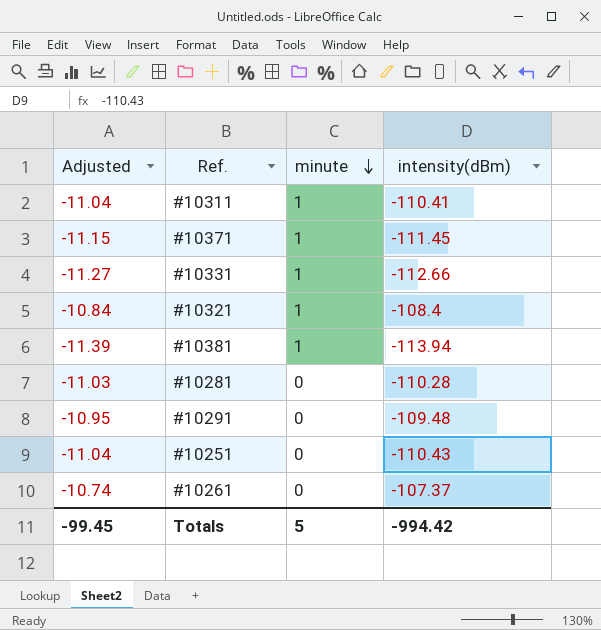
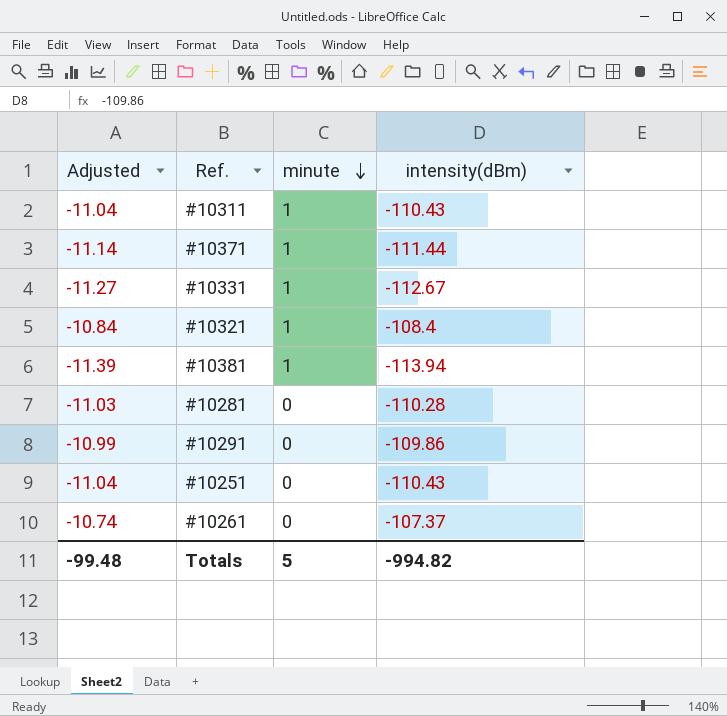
#10311 | intensity(dBm): -110.41 -> -110.43
#10371 | Adjusted: -11.15 -> -11.14
#10371 | intensity(dBm): -111.45 -> -111.44
#10331 | intensity(dBm): -112.66 -> -112.67
#10291 | Adjusted: -10.95 -> -10.99
#10291 | intensity(dBm): -109.48 -> -109.86
Totals | Adjusted: -99.45 -> -99.48
Totals | intensity(dBm): -994.42 -> -994.82

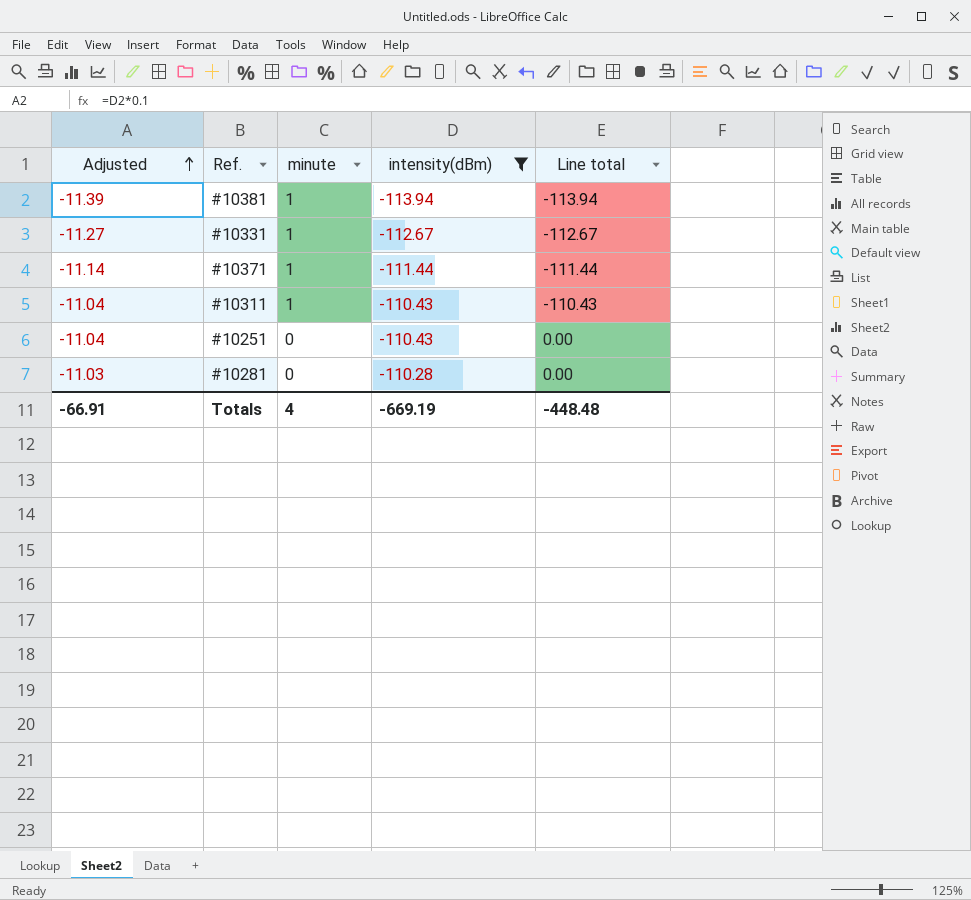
filter: none -> intensity(dBm) <= -110.28
row order: minute descending -> Adjusted ascending
column Line total | formula: none -> [minute] * [intensity(dBm)]
Totals | Adjusted: -99.48 -> -66.91
Totals | minute: 5 -> 4
Totals | intensity(dBm): -994.82 -> -669.19

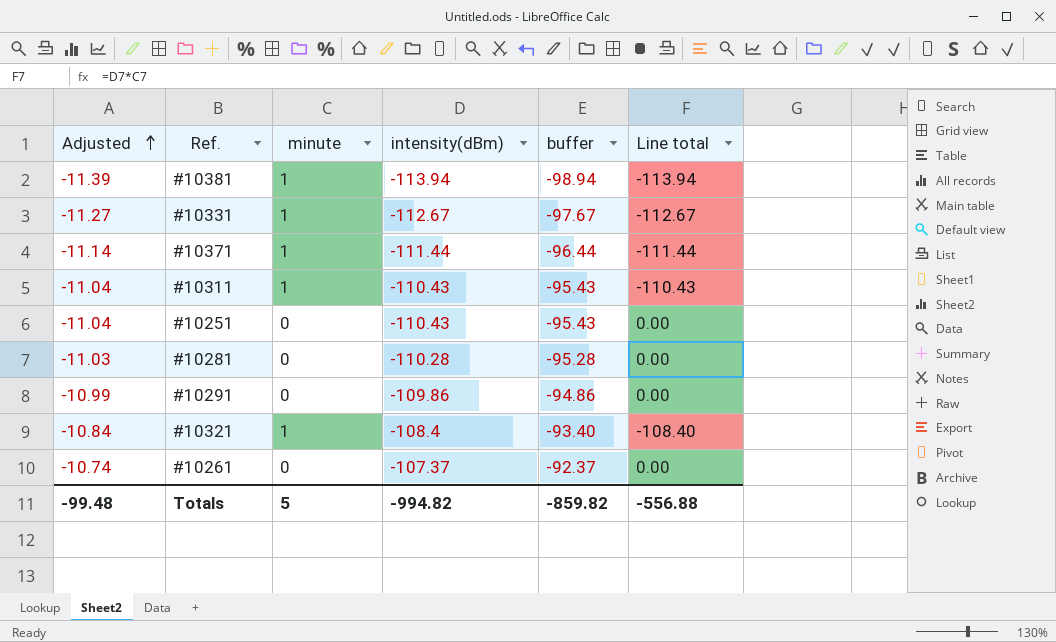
filter: intensity(dBm) <= -110.28 -> none
column buffer | formula: none -> [intensity(dBm)] + 15
Totals | Adjusted: -66.91 -> -99.48
Totals | minute: 4 -> 5
Totals | intensity(dBm): -669.19 -> -994.82
Totals | Line total: -448.48 -> -556.88

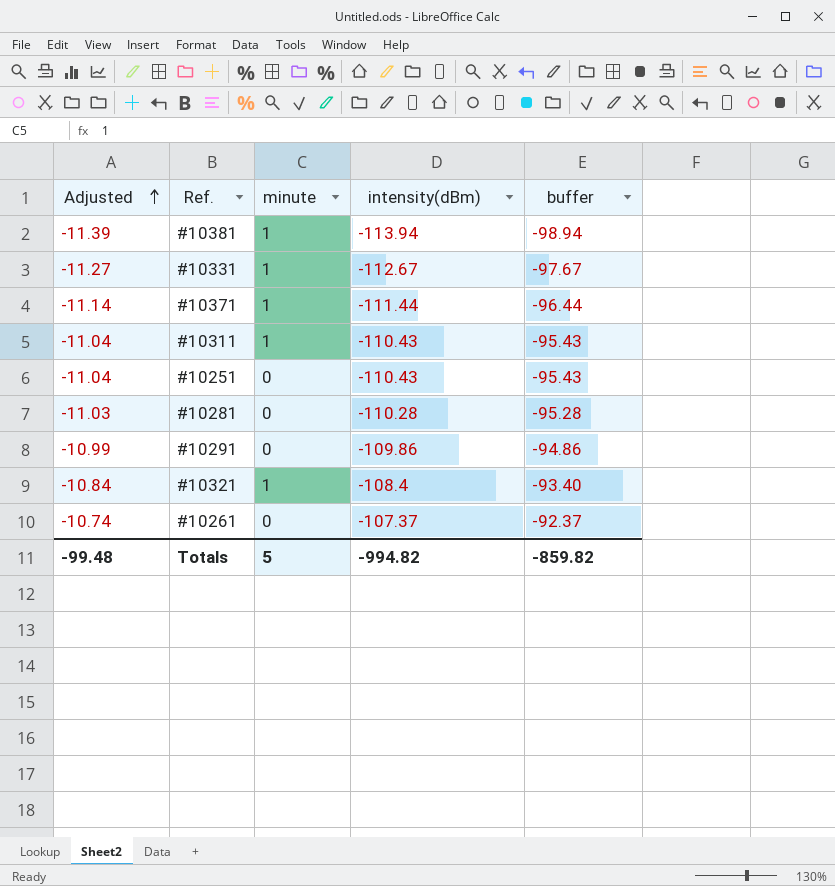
column Line total | formula: [minute] * [intensity(dBm)] -> none

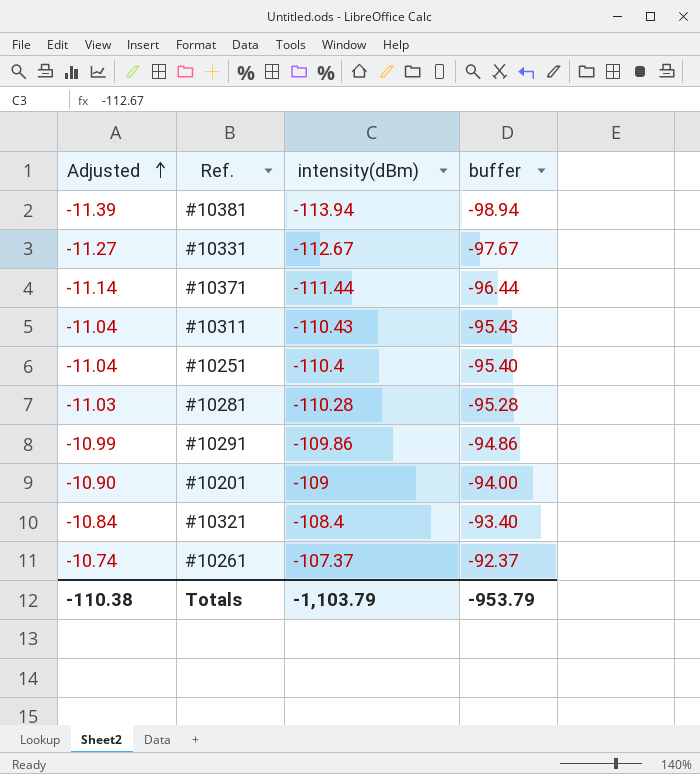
column minute | position: 3 -> none
#10251 | intensity(dBm): -110.43 -> -110.4
#10251 | buffer: -95.43 -> -95.40
row #10201: none -> -10.90 | -109 | -94.00
Totals | Adjusted: -99.48 -> -110.38
Totals | intensity(dBm): -994.82 -> -1,103.79
Totals | buffer: -859.82 -> -953.79

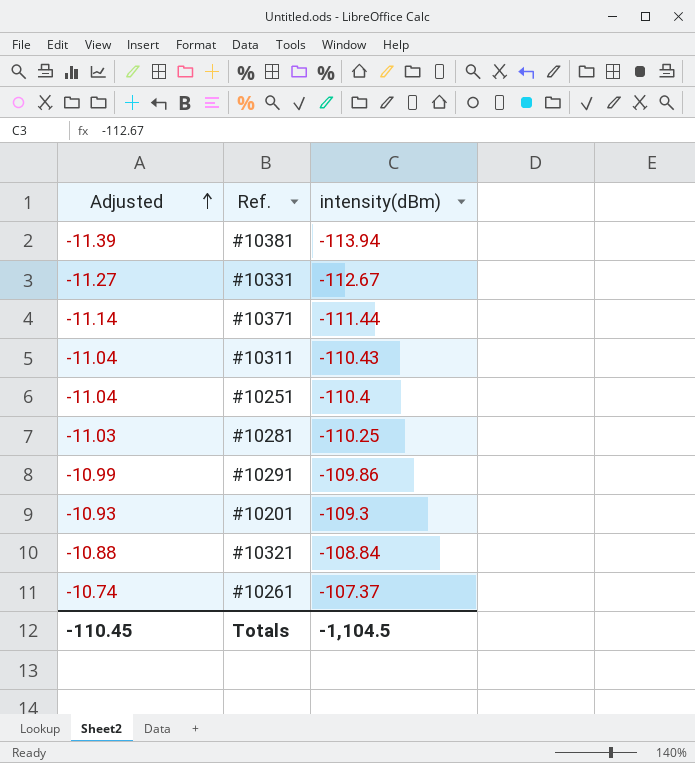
column buffer | formula: [intensity(dBm)] + 15 -> none
#10281 | intensity(dBm): -110.28 -> -110.25
#10201 | Adjusted: -10.90 -> -10.93
#10201 | intensity(dBm): -109 -> -109.3
#10321 | Adjusted: -10.84 -> -10.88
#10321 | intensity(dBm): -108.4 -> -108.84
Totals | Adjusted: -110.38 -> -110.45
Totals | intensity(dBm): -1,103.79 -> -1,104.5

